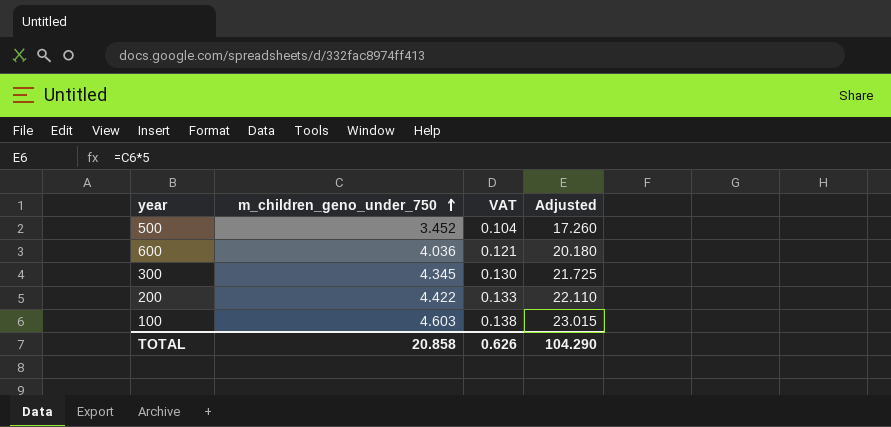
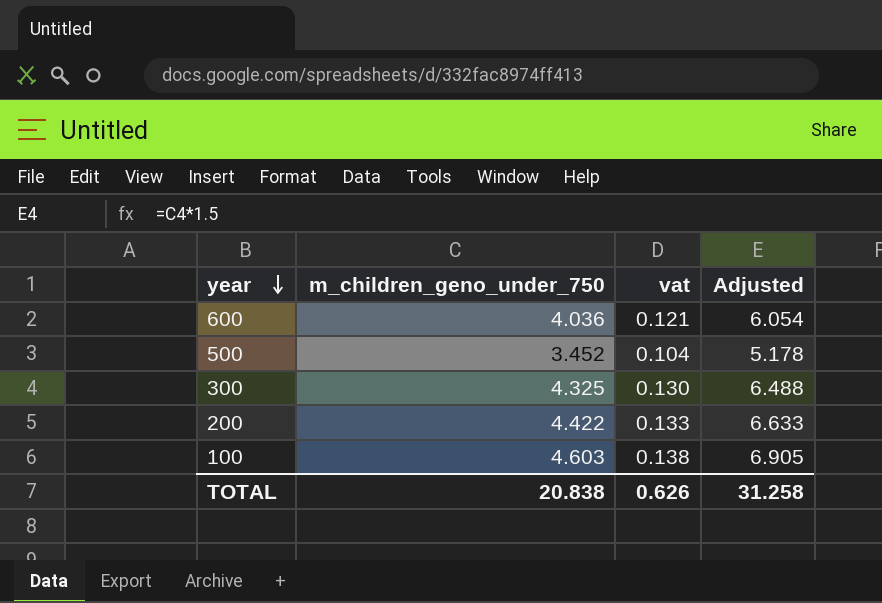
row order: m_children_geno_under_750 ascending -> year descending
column name: VAT -> vat
column Adjusted | formula: [m_children_geno_under_750] * 5 -> [m_children_geno_under_750] * 1.5
300 | m_children_geno_under_750: 4.345 -> 4.325
TOTAL | m_children_geno_under_750: 20.858 -> 20.838
TOTAL | Adjusted: 104.290 -> 31.258

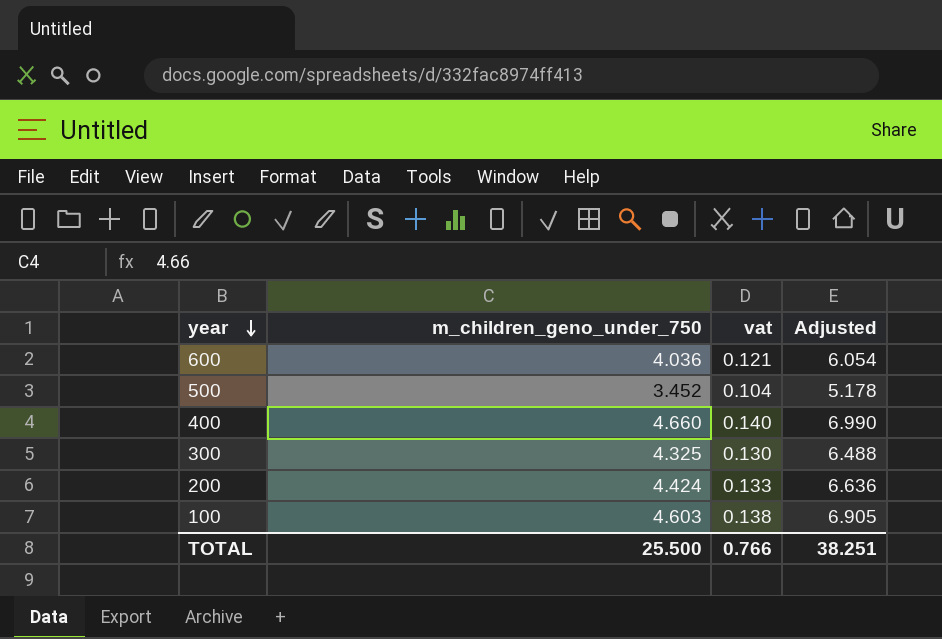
row 400: none -> 4.660 | 0.140 | 6.990
200 | m_children_geno_under_750: 4.422 -> 4.424
200 | Adjusted: 6.633 -> 6.636
TOTAL | m_children_geno_under_750: 20.838 -> 25.500
TOTAL | vat: 0.626 -> 0.766
TOTAL | Adjusted: 31.258 -> 38.251

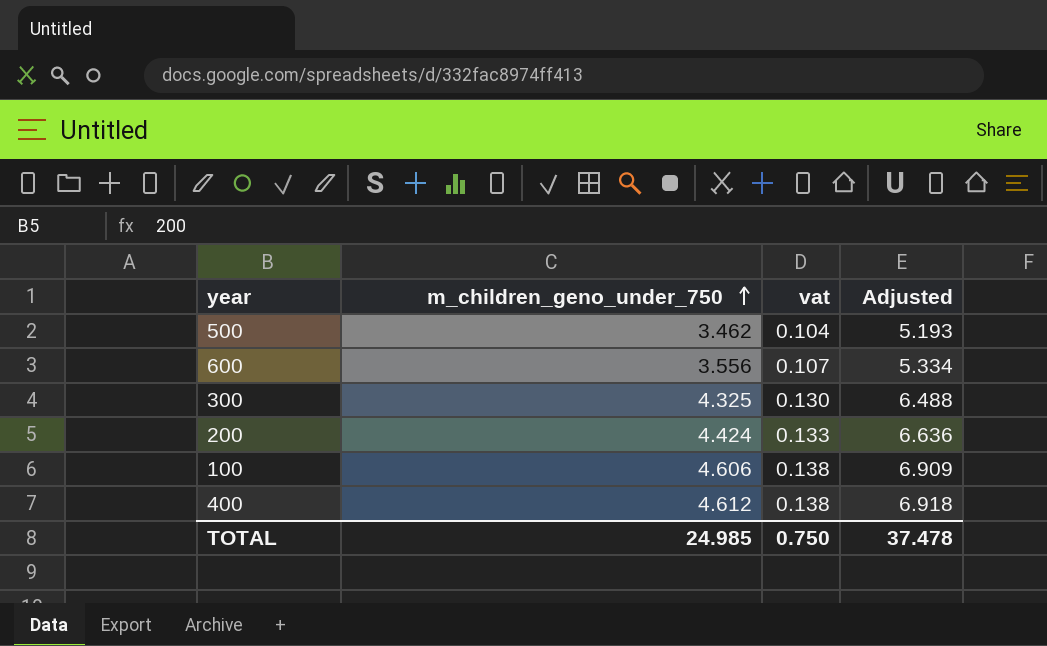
row order: year descending -> m_children_geno_under_750 ascending
500 | m_children_geno_under_750: 3.452 -> 3.462
500 | Adjusted: 5.178 -> 5.193
600 | m_children_geno_under_750: 4.036 -> 3.556
600 | vat: 0.121 -> 0.107
600 | Adjusted: 6.054 -> 5.334
100 | m_children_geno_under_750: 4.603 -> 4.606
100 | Adjusted: 6.905 -> 6.909
400 | m_children_geno_under_750: 4.660 -> 4.612
400 | vat: 0.140 -> 0.138
400 | Adjusted: 6.990 -> 6.918
TOTAL | m_children_geno_under_750: 25.500 -> 24.985
TOTAL | vat: 0.766 -> 0.750
TOTAL | Adjusted: 38.251 -> 37.478

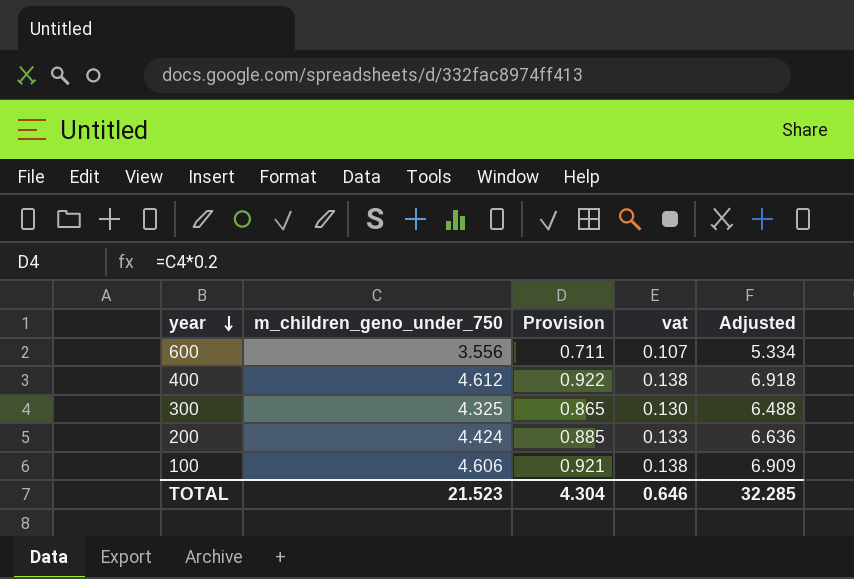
row order: m_children_geno_under_750 ascending -> year descending
column Provision | formula: none -> [m_children_geno_under_750] * 0.2
row 500: 3.462 | 0.104 | 5.193 -> none
TOTAL | m_children_geno_under_750: 24.985 -> 21.523
TOTAL | vat: 0.750 -> 0.646
TOTAL | Adjusted: 37.478 -> 32.285

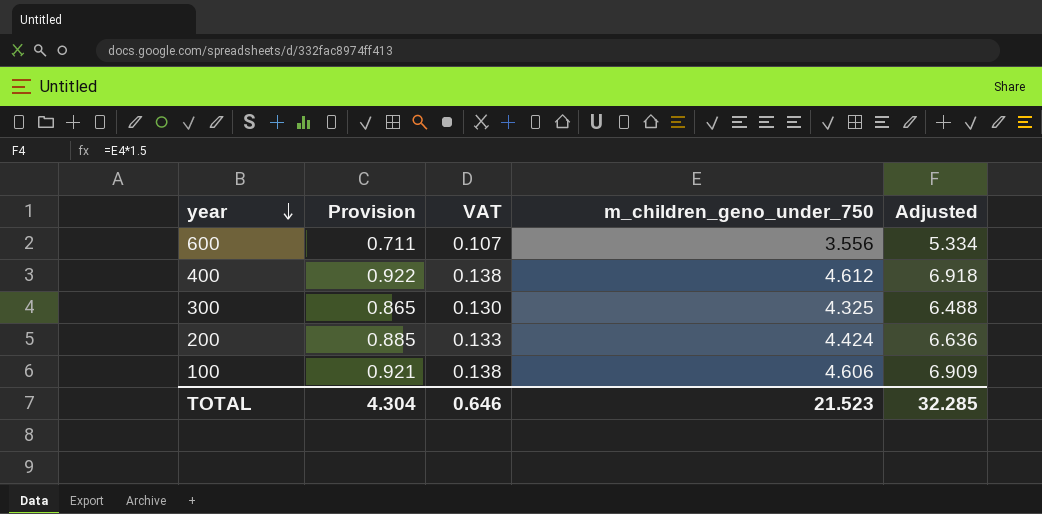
column name: vat -> VAT
column m_children_geno_under_750 | position: 2 -> 4

